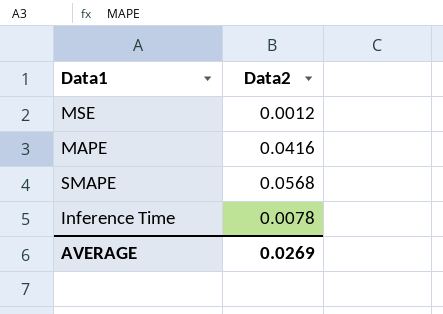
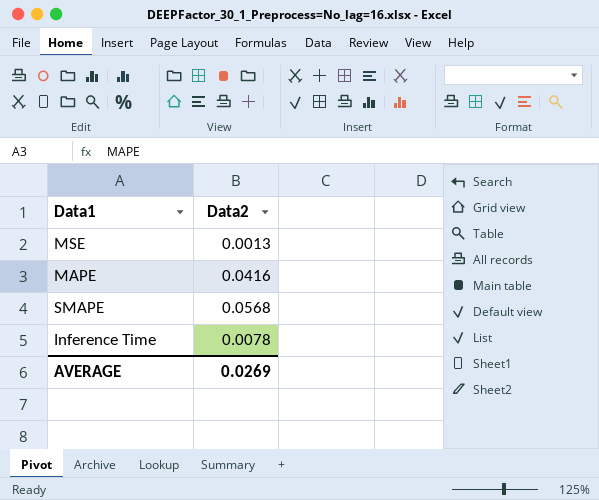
MSE | Data2: 0.0012 -> 0.0013

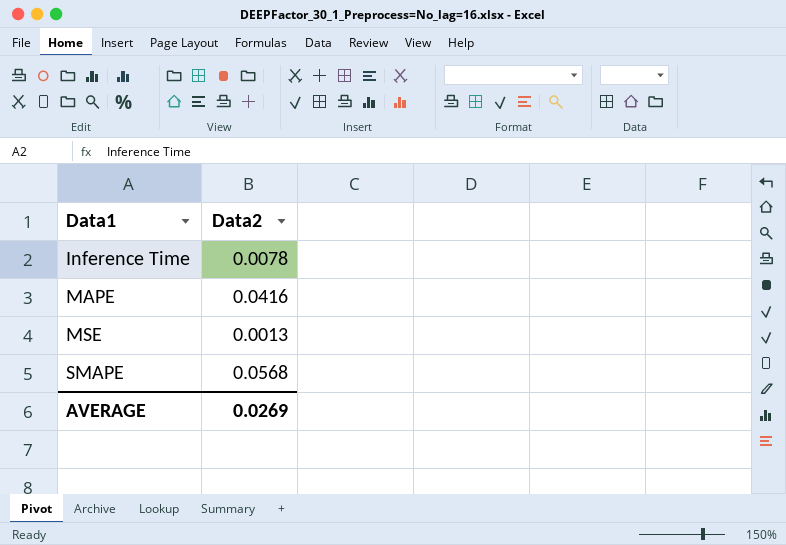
row order: none -> Data1 ascending

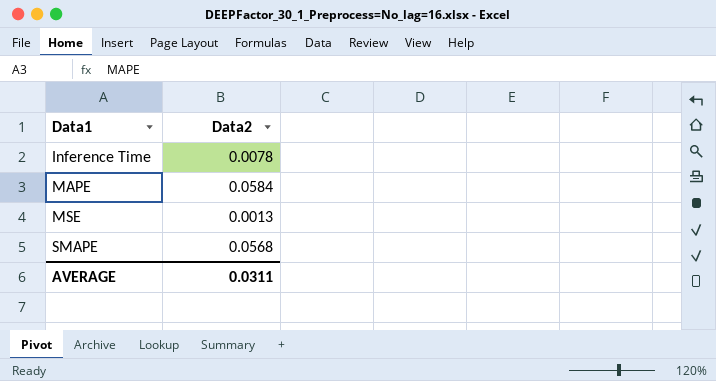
MAPE | Data2: 0.0416 -> 0.0584
AVERAGE | Data2: 0.0269 -> 0.0311

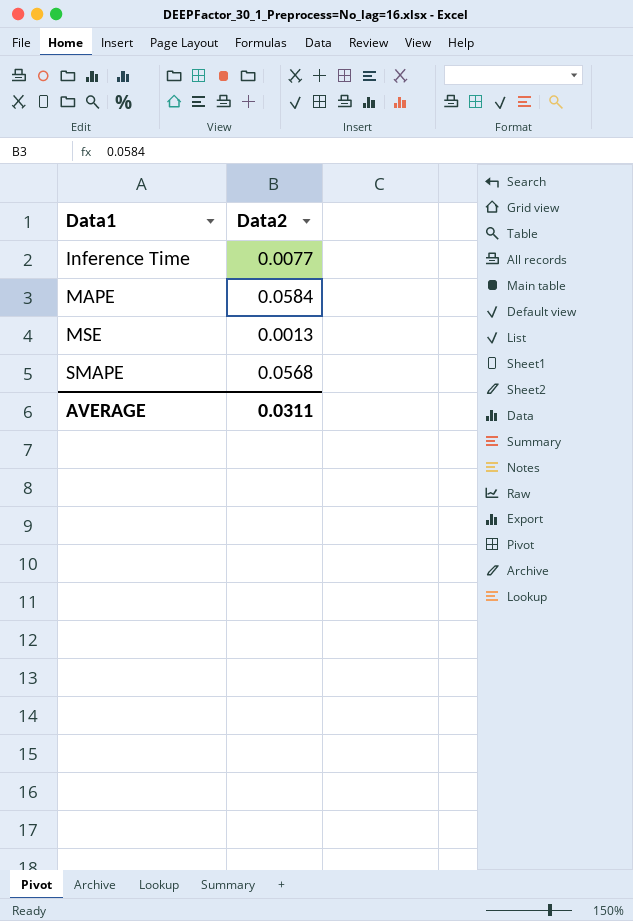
Inference Time | Data2: 0.0078 -> 0.0077

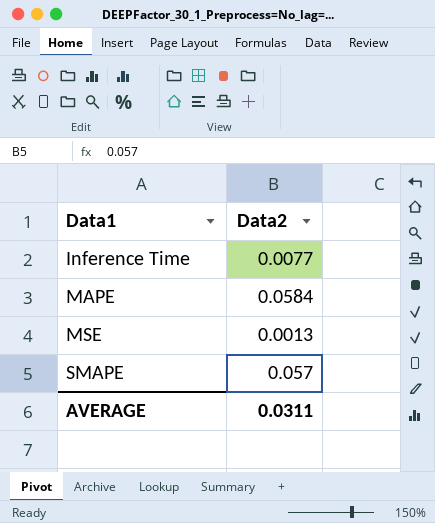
SMAPE | Data2: 0.0568 -> 0.057

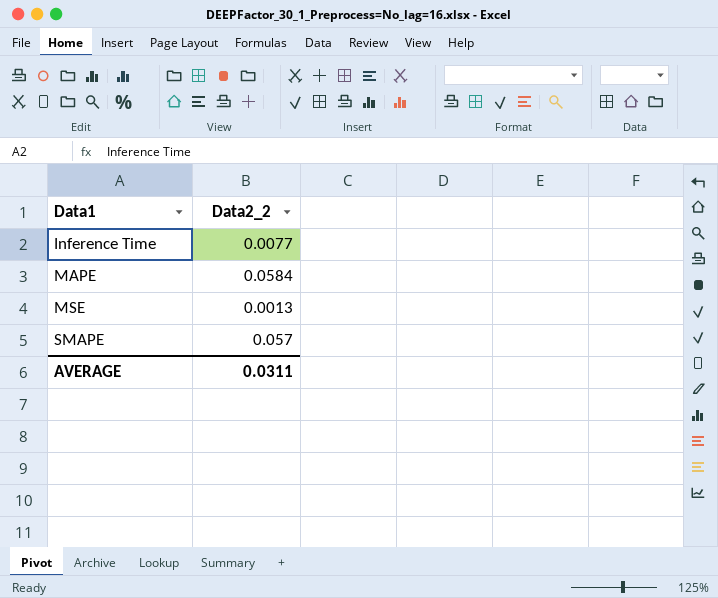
column name: Data2 -> Data2_2

